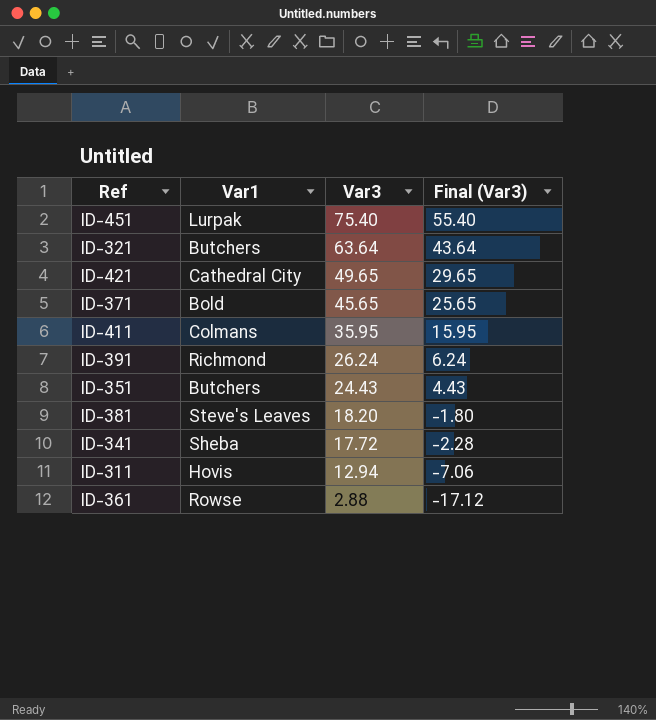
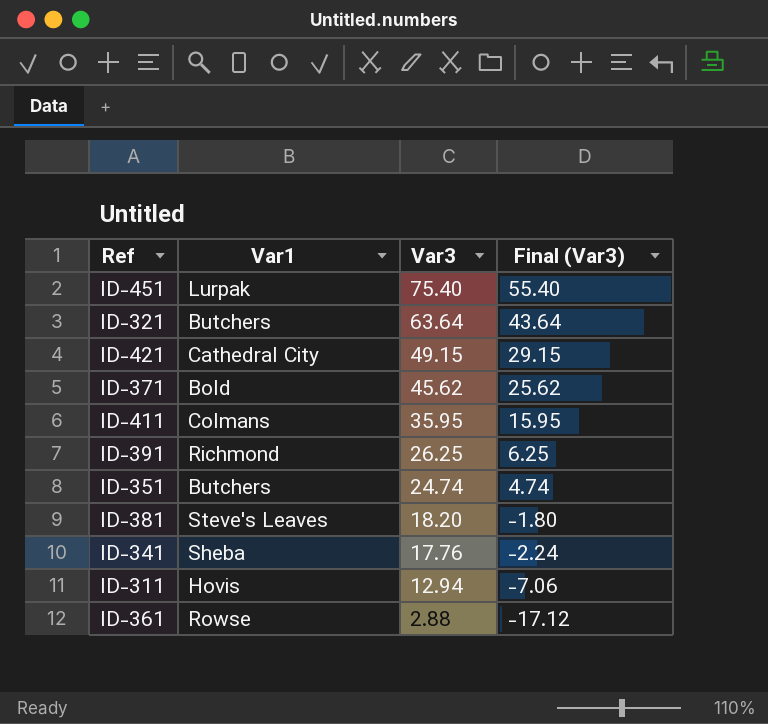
ID-421 | Var3: 49.65 -> 49.15
ID-421 | Final (Var3): 29.65 -> 29.15
ID-371 | Var3: 45.65 -> 45.62
ID-371 | Final (Var3): 25.65 -> 25.62
ID-391 | Var3: 26.24 -> 26.25
ID-391 | Final (Var3): 6.24 -> 6.25
ID-351 | Var3: 24.43 -> 24.74
ID-351 | Final (Var3): 4.43 -> 4.74
ID-341 | Var3: 17.72 -> 17.76
ID-341 | Final (Var3): -2.28 -> -2.24

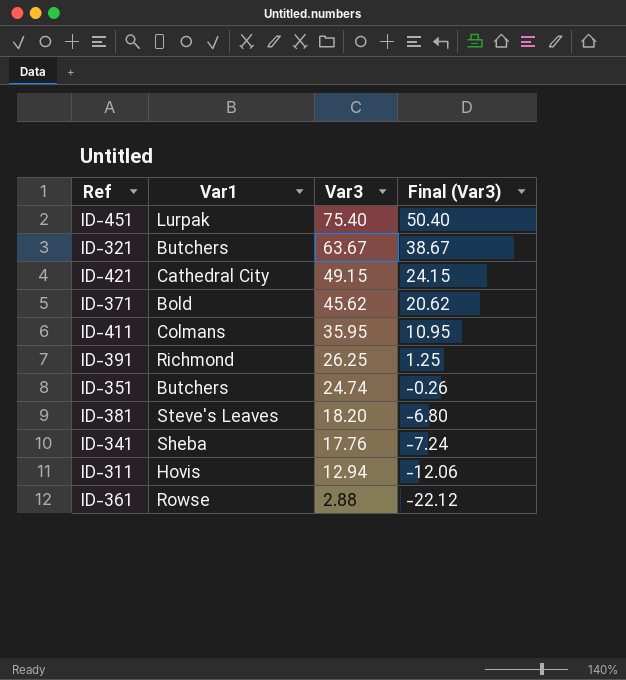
column Final (Var3) | formula: [Var3] - 20 -> [Var3] - 25
ID-321 | Var3: 63.64 -> 63.67

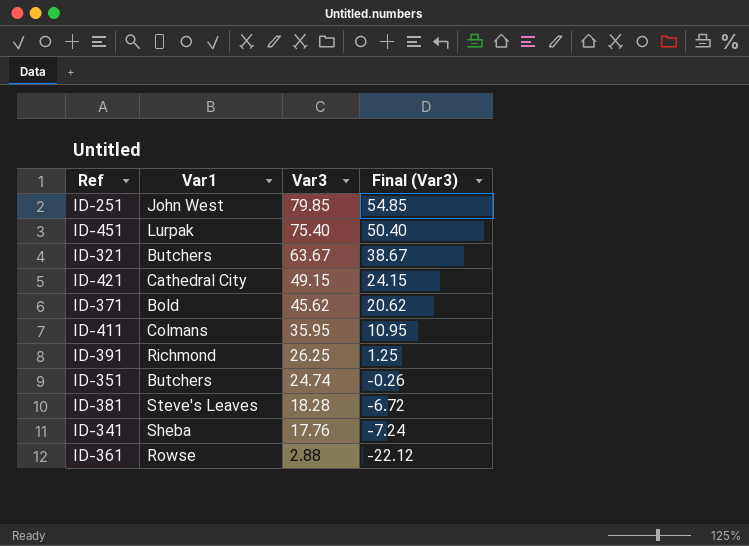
row ID-311: Hovis | 12.94 | -12.06 -> none
row ID-251: none -> John West | 79.85 | 54.85
ID-381 | Var3: 18.20 -> 18.28
ID-381 | Final (Var3): -6.80 -> -6.72

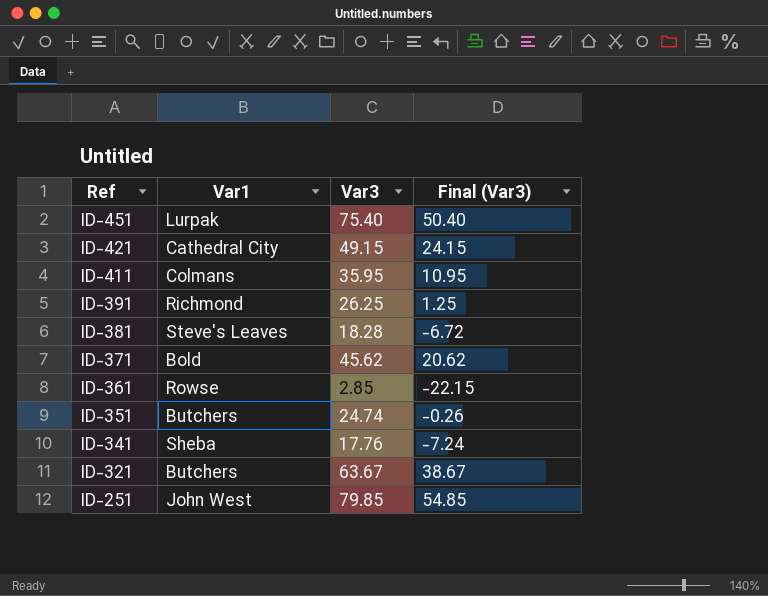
row order: Var3 descending -> Ref descending
ID-361 | Var3: 2.88 -> 2.85
ID-361 | Final (Var3): -22.12 -> -22.15

